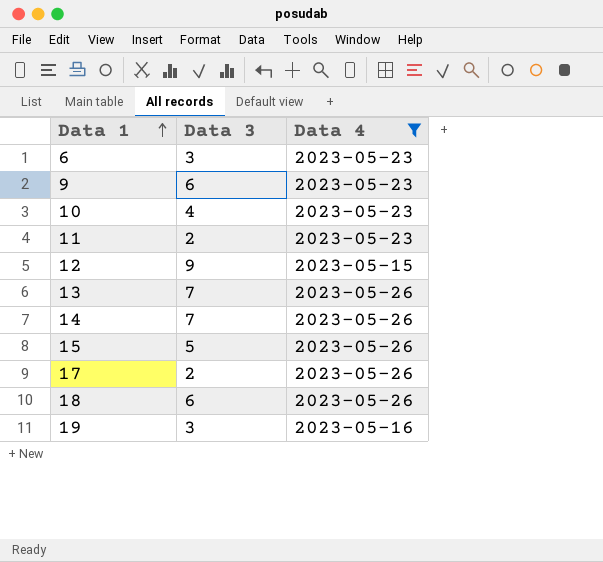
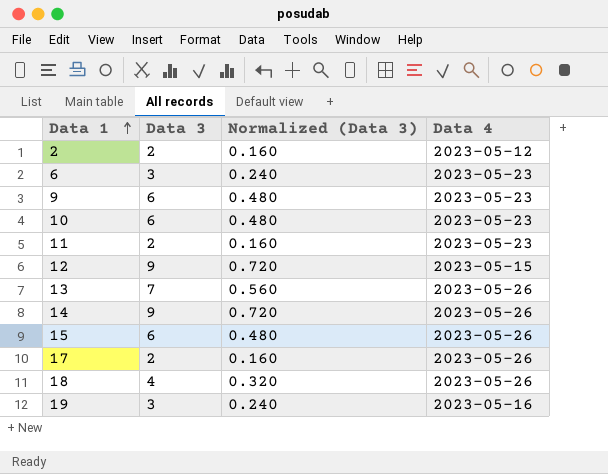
filter: Data 4 != 2023-05-12 -> none
column Normalized (Data 3) | formula: none -> [Data 3] * 0.08
10 | Data 3: 4 -> 6
14 | Data 3: 7 -> 9
15 | Data 3: 5 -> 6
18 | Data 3: 6 -> 4

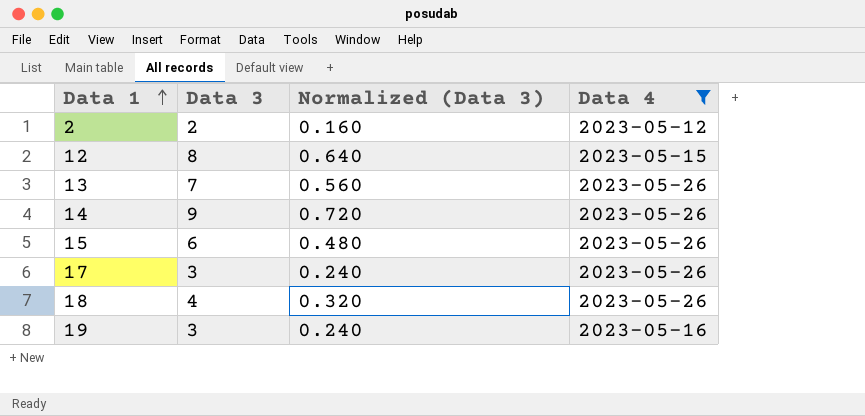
filter: none -> Data 4 != 2023-05-23
12 | Data 3: 9 -> 8
12 | Normalized (Data 3): 0.720 -> 0.640
17 | Data 3: 2 -> 3
17 | Normalized (Data 3): 0.160 -> 0.240

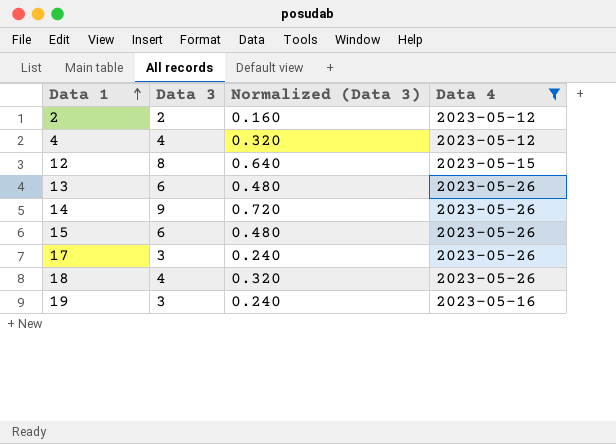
row 4: none -> 4 | 0.320 | 2023-05-12
13 | Data 3: 7 -> 6
13 | Normalized (Data 3): 0.560 -> 0.480

